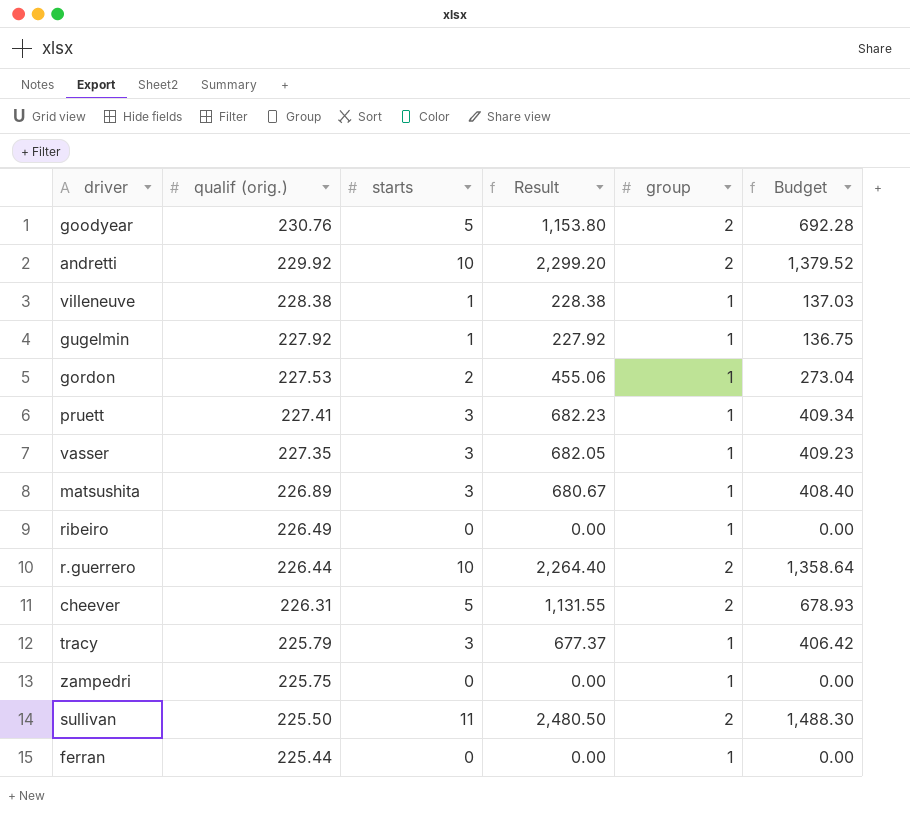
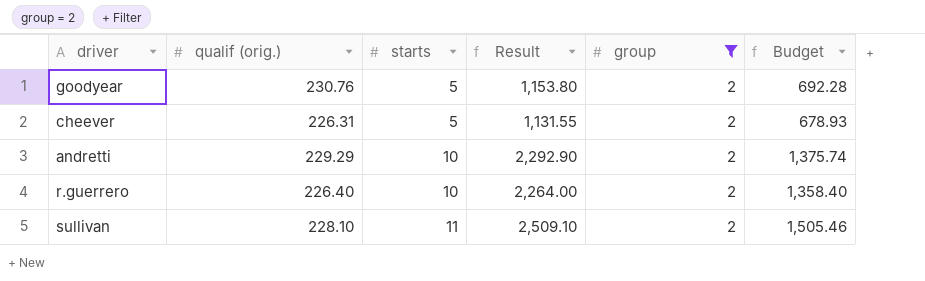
filter: none -> group = 2
row order: qualif (orig.) descending -> starts ascending
andretti | qualif (orig.): 229.92 -> 229.29
andretti | Result: 2,299.20 -> 2,292.90
andretti | Budget: 1,379.52 -> 1,375.74
r.guerrero | qualif (orig.): 226.44 -> 226.40
r.guerrero | Result: 2,264.40 -> 2,264.00
r.guerrero | Budget: 1,358.64 -> 1,358.40
sullivan | qualif (orig.): 225.50 -> 228.10
sullivan | Result: 2,480.50 -> 2,509.10
sullivan | Budget: 1,488.30 -> 1,505.46

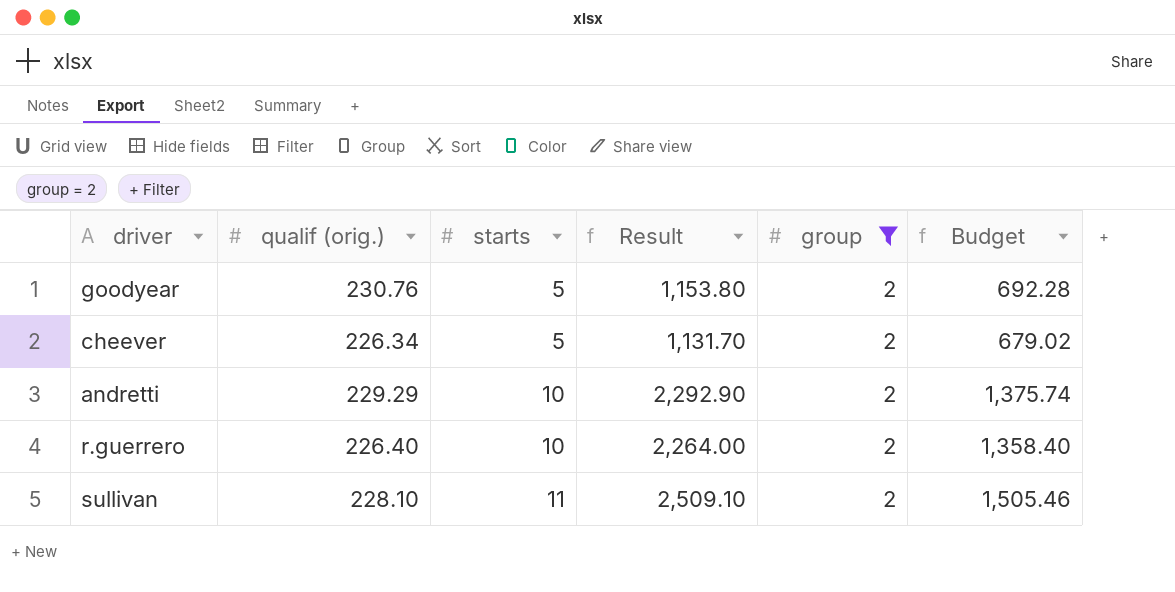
cheever | qualif (orig.): 226.31 -> 226.34
cheever | Result: 1,131.55 -> 1,131.70
cheever | Budget: 678.93 -> 679.02

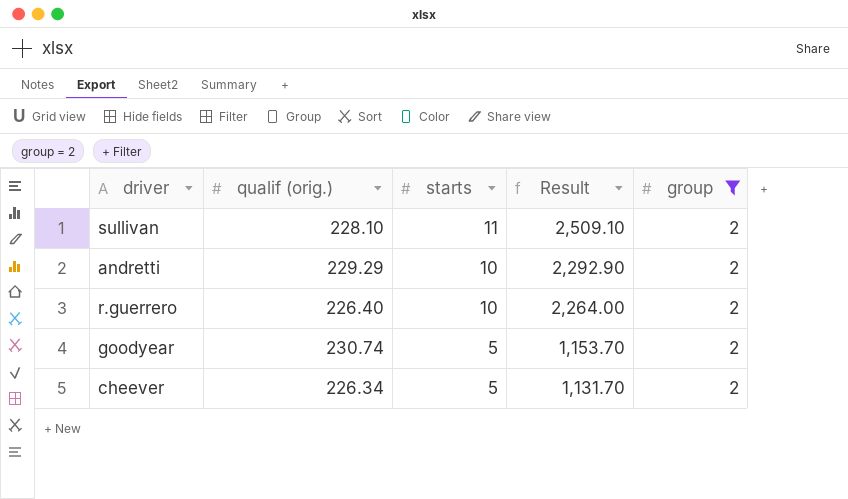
row order: starts ascending -> starts descending
column Budget | formula: [Result] * 0.6 -> none
goodyear | qualif (orig.): 230.76 -> 230.74
goodyear | Result: 1,153.80 -> 1,153.70

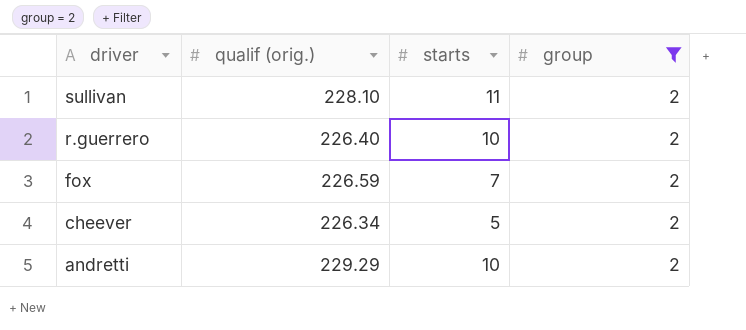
row order: starts descending -> driver descending
column Result | formula: [qualif (orig.)] * [starts] -> none
row goodyear: 230.74 | 5 | 1,153.70 | 2 -> none
row fox: none -> 226.59 | 7 | 2

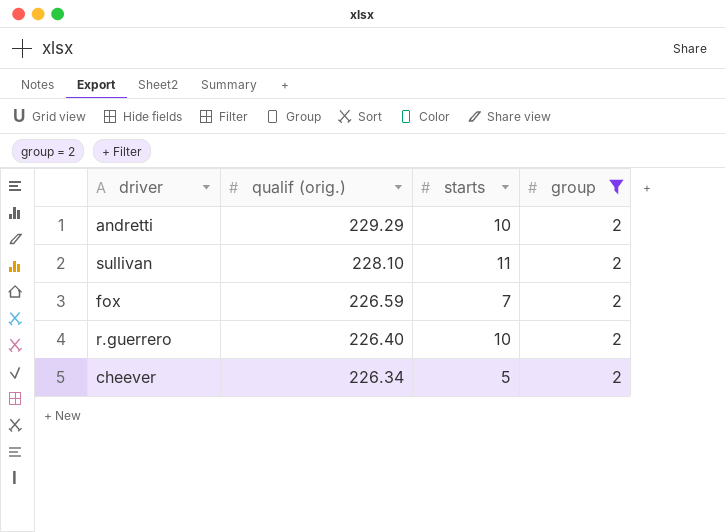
row order: driver descending -> qualif (orig.) descending

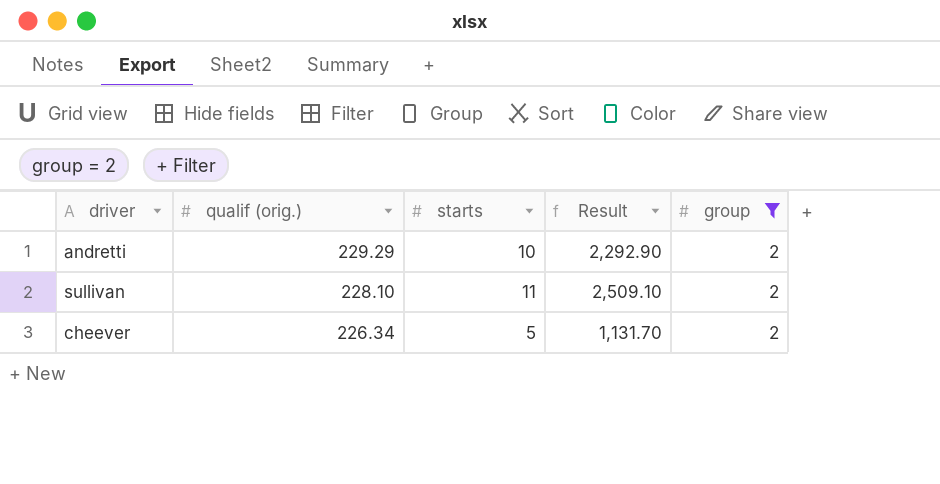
column Result | formula: none -> [qualif (orig.)] * [starts]
row fox: 226.59 | 7 | 2 -> none
row r.guerrero: 226.40 | 10 | 2 -> none

